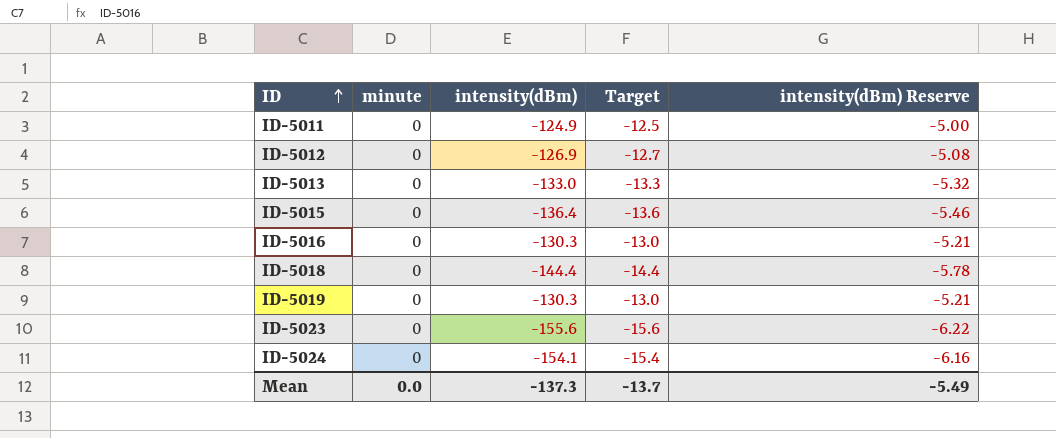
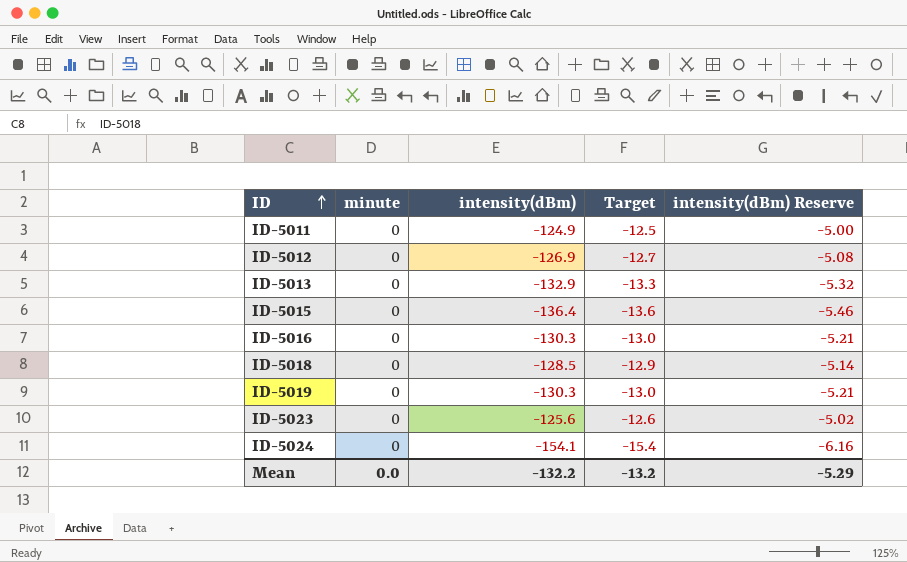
ID-5013 | intensity(dBm): -133.0 -> -132.9
ID-5018 | intensity(dBm): -144.4 -> -128.5
ID-5018 | Target: -14.4 -> -12.9
ID-5018 | intensity(dBm) Reserve: -5.78 -> -5.14
ID-5023 | intensity(dBm): -155.6 -> -125.6
ID-5023 | Target: -15.6 -> -12.6
ID-5023 | intensity(dBm) Reserve: -6.22 -> -5.02
Mean | intensity(dBm): -137.3 -> -132.2
Mean | Target: -13.7 -> -13.2
Mean | intensity(dBm) Reserve: -5.49 -> -5.29

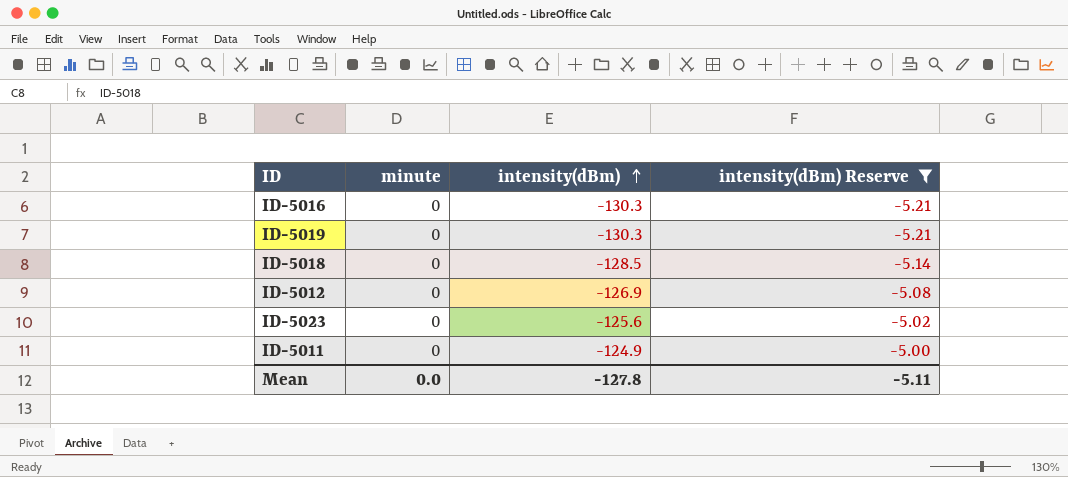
filter: none -> intensity(dBm) Reserve >= -5.21
row order: ID ascending -> intensity(dBm) ascending
column Target | formula: [intensity(dBm)] * 0.1 -> none
Mean | intensity(dBm): -132.2 -> -127.8
Mean | intensity(dBm) Reserve: -5.29 -> -5.11

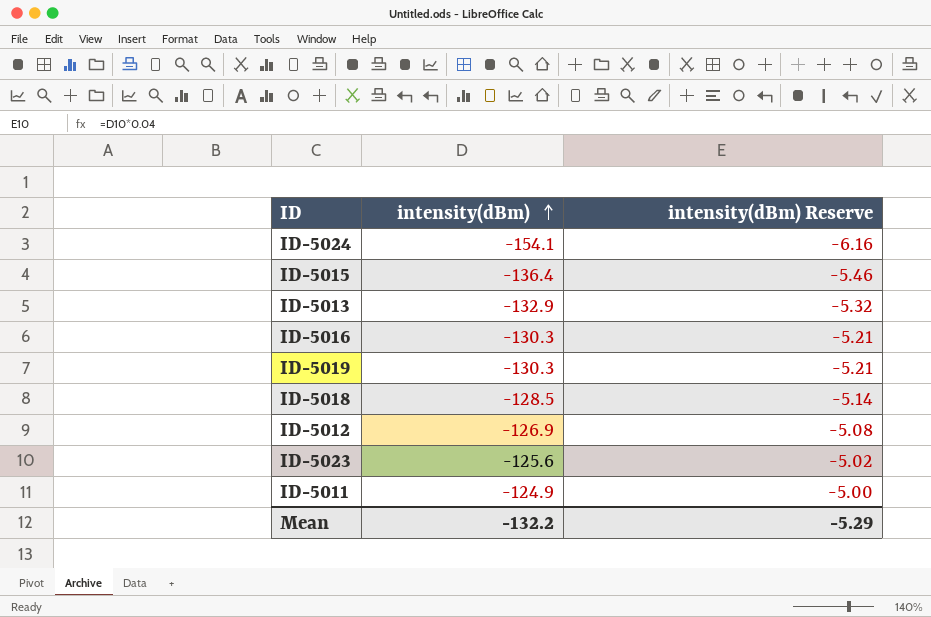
filter: intensity(dBm) Reserve >= -5.21 -> none
column minute | position: 2 -> none
Mean | intensity(dBm): -127.8 -> -132.2
Mean | intensity(dBm) Reserve: -5.11 -> -5.29

